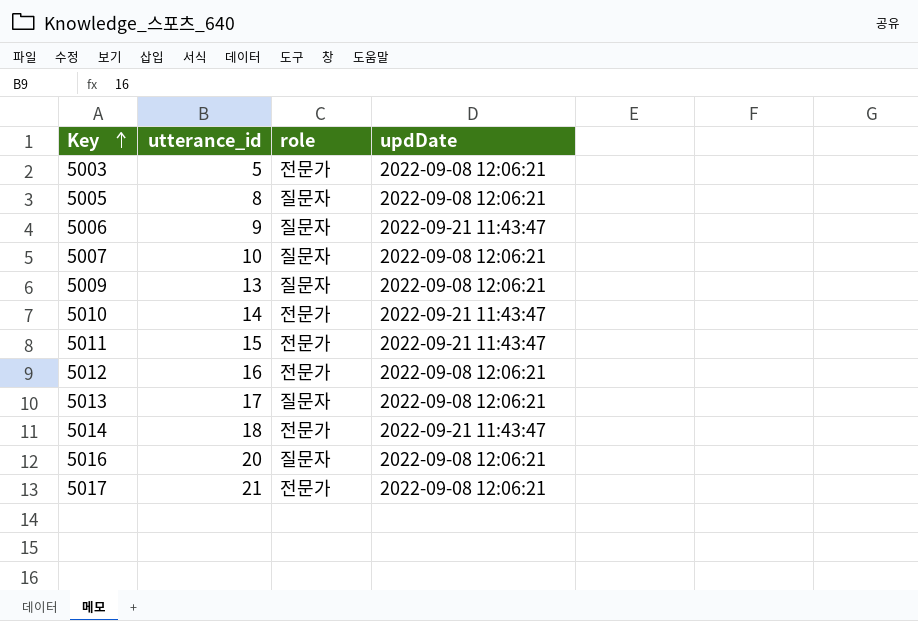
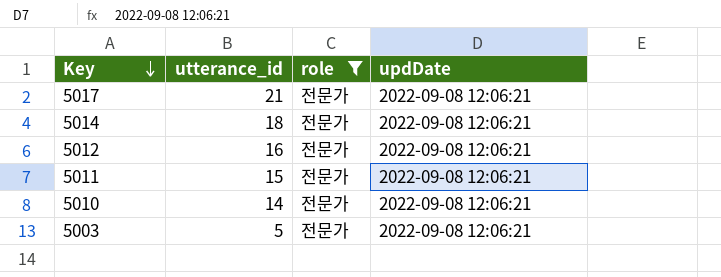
filter: none -> role = 전문가
row order: Key ascending -> Key descending
5014 | updDate: 2022-09-21 11:43:47 -> 2022-09-08 12:06:21
5011 | updDate: 2022-09-21 11:43:47 -> 2022-09-08 12:06:21
5010 | updDate: 2022-09-21 11:43:47 -> 2022-09-08 12:06:21

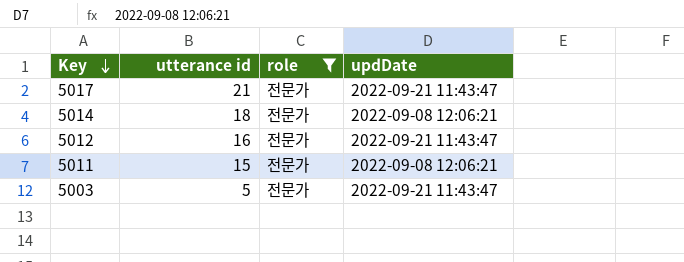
column name: utterance_id -> utterance id
row 5010: 14 | 전문가 | 2022-09-08 12:06:21 -> none
5017 | updDate: 2022-09-08 12:06:21 -> 2022-09-21 11:43:47
5012 | updDate: 2022-09-08 12:06:21 -> 2022-09-21 11:43:47
5003 | updDate: 2022-09-08 12:06:21 -> 2022-09-21 11:43:47

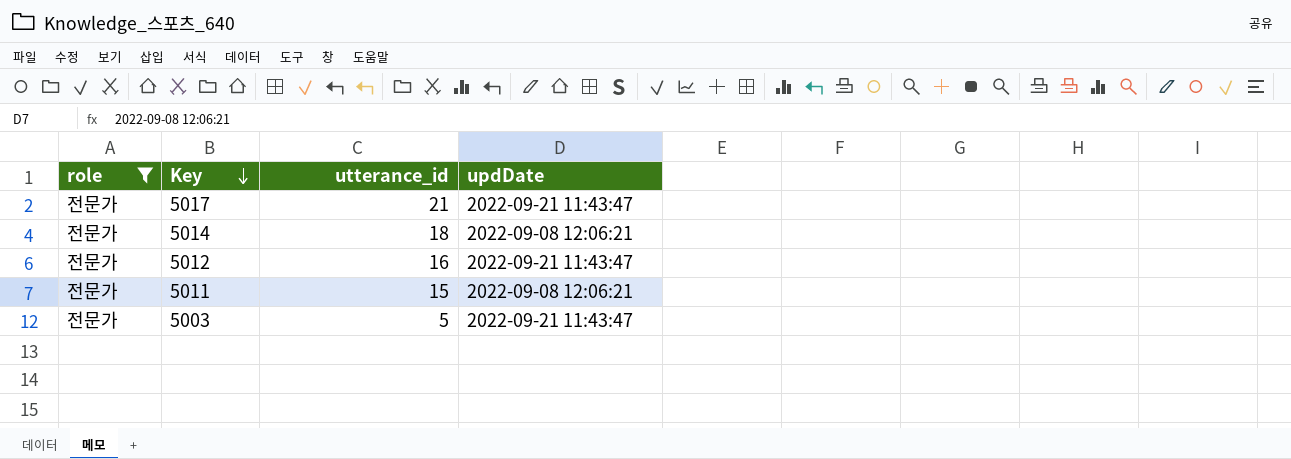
column role | position: 3 -> 1
column name: utterance id -> utterance_id

